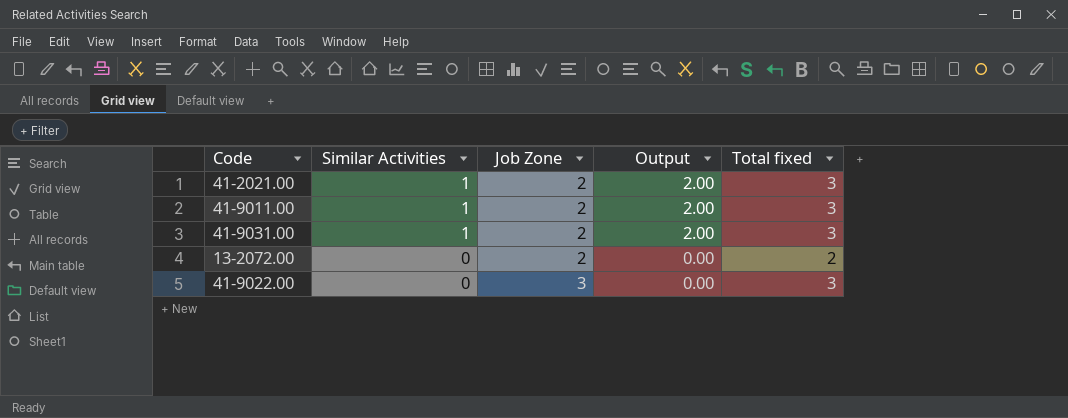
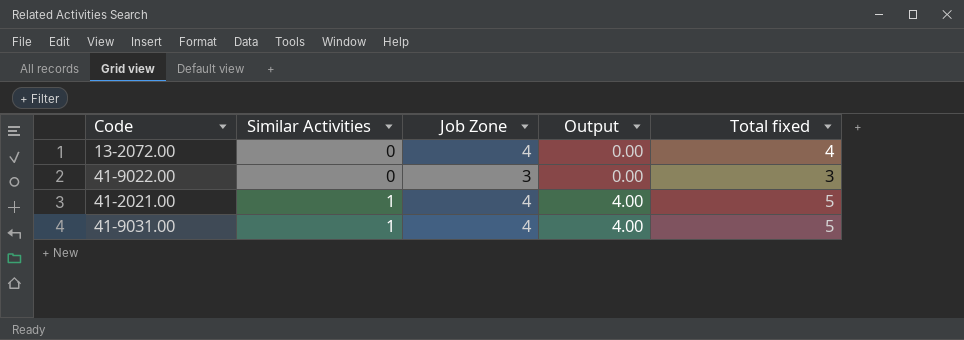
row order: Similar Activities descending -> Similar Activities ascending
row 41-9011.00: 1 | 2 | 2.00 | 3 -> none
13-2072.00 | Job Zone: 2 -> 4
13-2072.00 | Total fixed: 2 -> 4
41-2021.00 | Job Zone: 2 -> 4
41-2021.00 | Output: 2.00 -> 4.00
41-2021.00 | Total fixed: 3 -> 5
41-9031.00 | Job Zone: 2 -> 4
41-9031.00 | Output: 2.00 -> 4.00
41-9031.00 | Total fixed: 3 -> 5

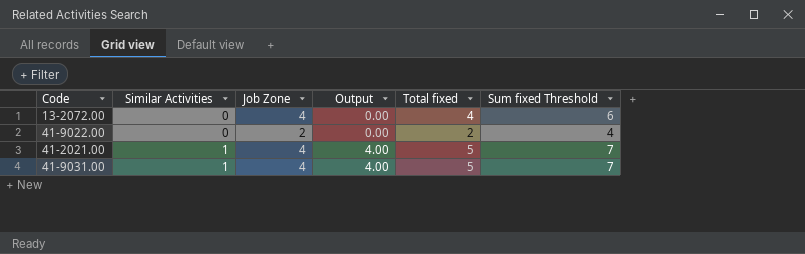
column Sum fixed Threshold | formula: none -> [Total fixed] + 2
41-9022.00 | Job Zone: 3 -> 2
41-9022.00 | Total fixed: 3 -> 2

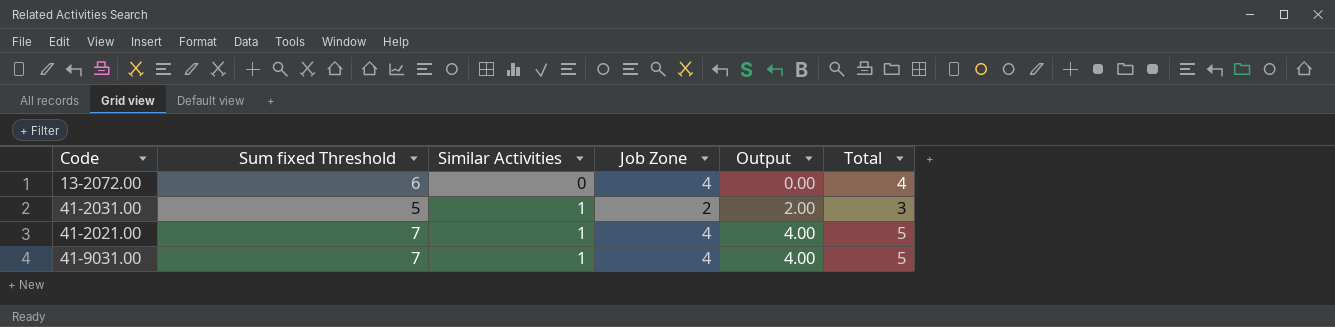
column Sum fixed Threshold | position: 6 -> 2
column name: Total fixed -> Total
row 41-9022.00: 0 | 2 | 0.00 | 2 | 4 -> none
row 41-2031.00: none -> 5 | 1 | 2 | 2.00 | 3

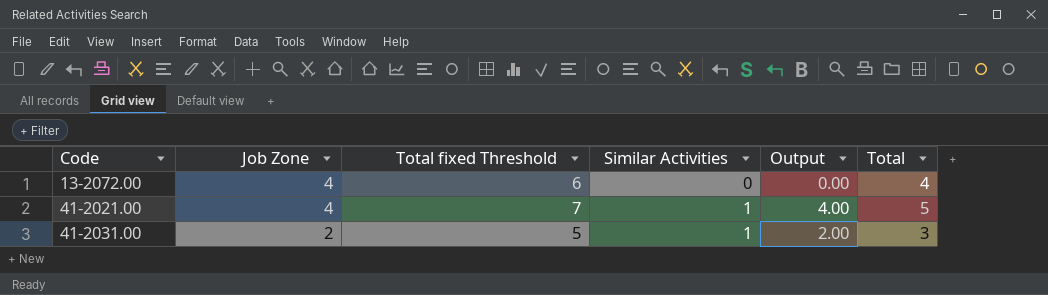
row order: Similar Activities ascending -> Code ascending
column Job Zone | position: 4 -> 2
column name: Sum fixed Threshold -> Total fixed Threshold
row 41-9031.00: 7 | 1 | 4 | 4.00 | 5 -> none

